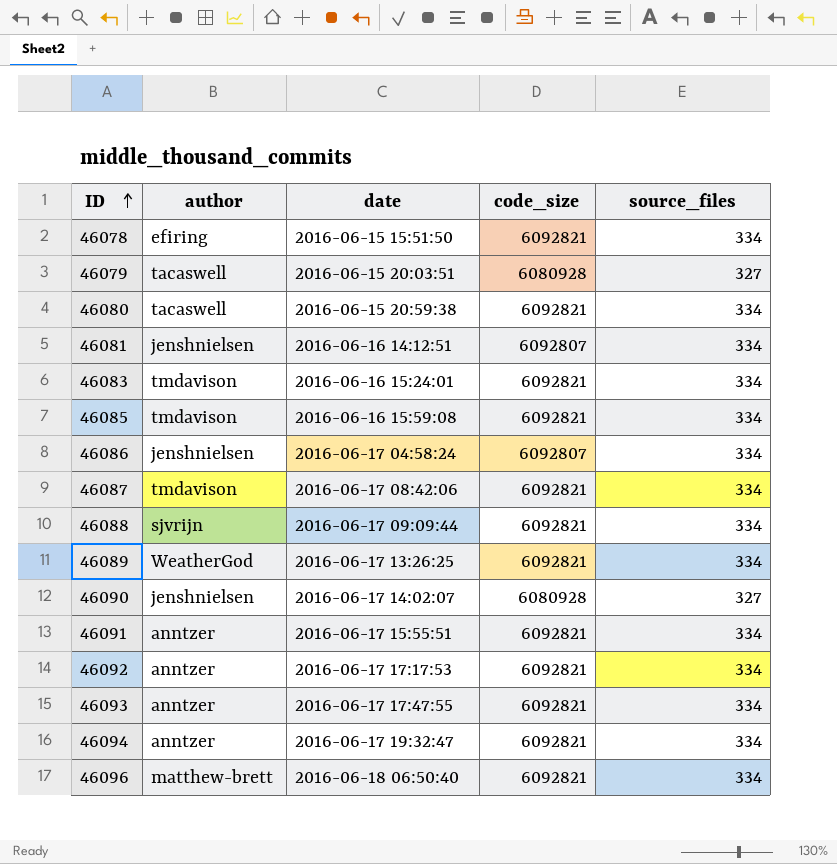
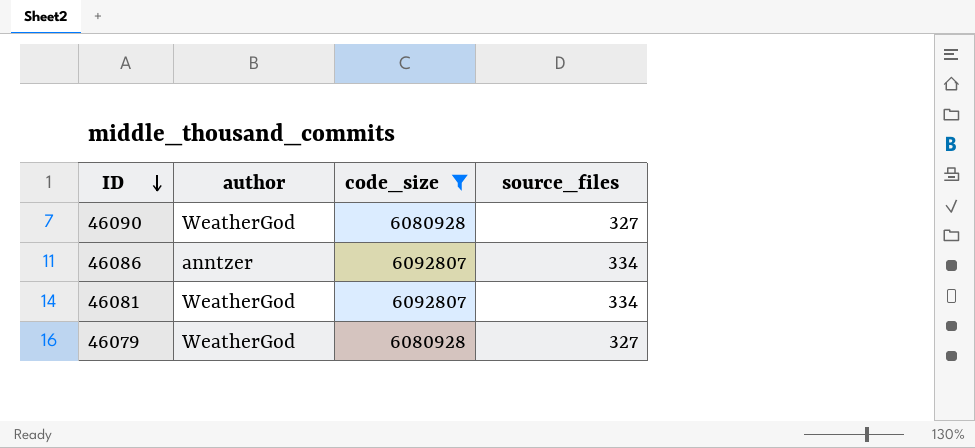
filter: none -> code_size != 6092821
row order: ID ascending -> ID descending
column date | position: 3 -> none
46090 | author: jenshnielsen -> WeatherGod
46086 | author: jenshnielsen -> anntzer
46081 | author: jenshnielsen -> WeatherGod
46079 | author: tacaswell -> WeatherGod

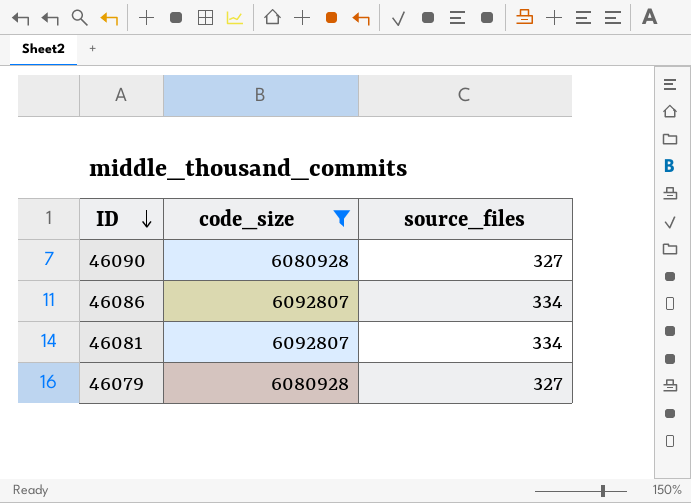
column author | position: 2 -> none

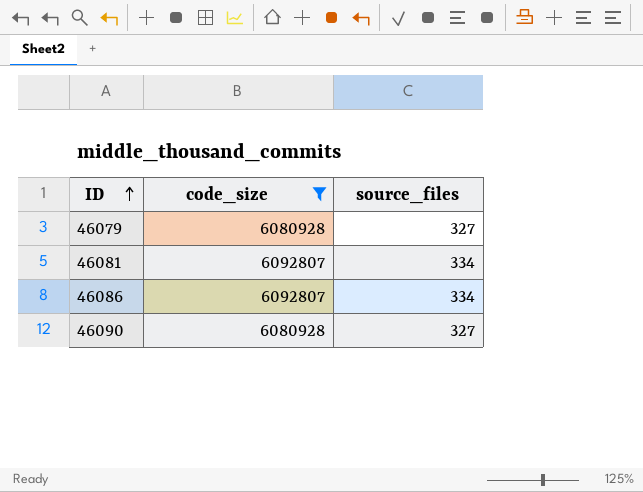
row order: ID descending -> ID ascending

